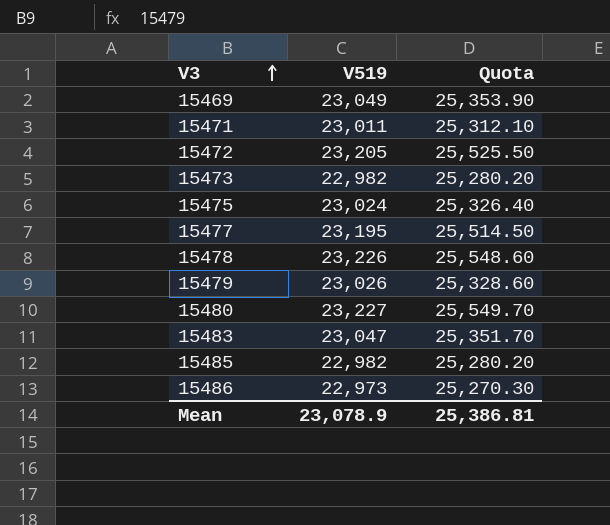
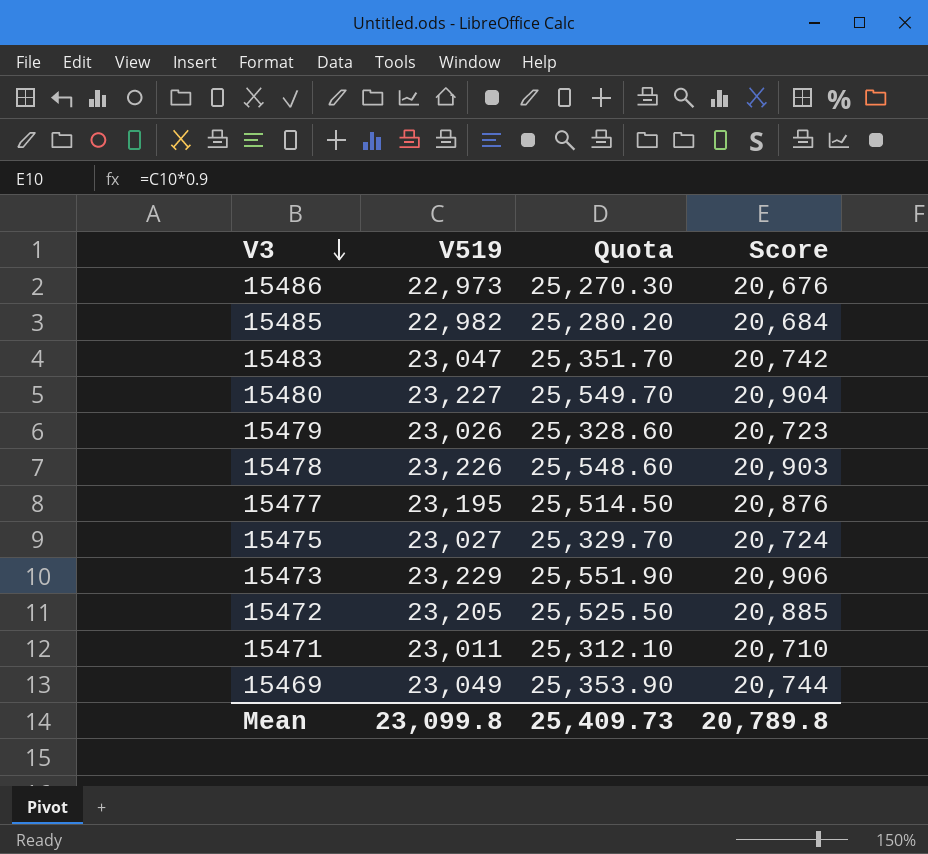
row order: V3 ascending -> V3 descending
column Score | formula: none -> [V519] * 0.9
15475 | V519: 23,024 -> 23,027
15475 | Quota: 25,326.40 -> 25,329.70
15473 | V519: 22,982 -> 23,229
15473 | Quota: 25,280.20 -> 25,551.90
Mean | V519: 23,078.9 -> 23,099.8
Mean | Quota: 25,386.81 -> 25,409.73

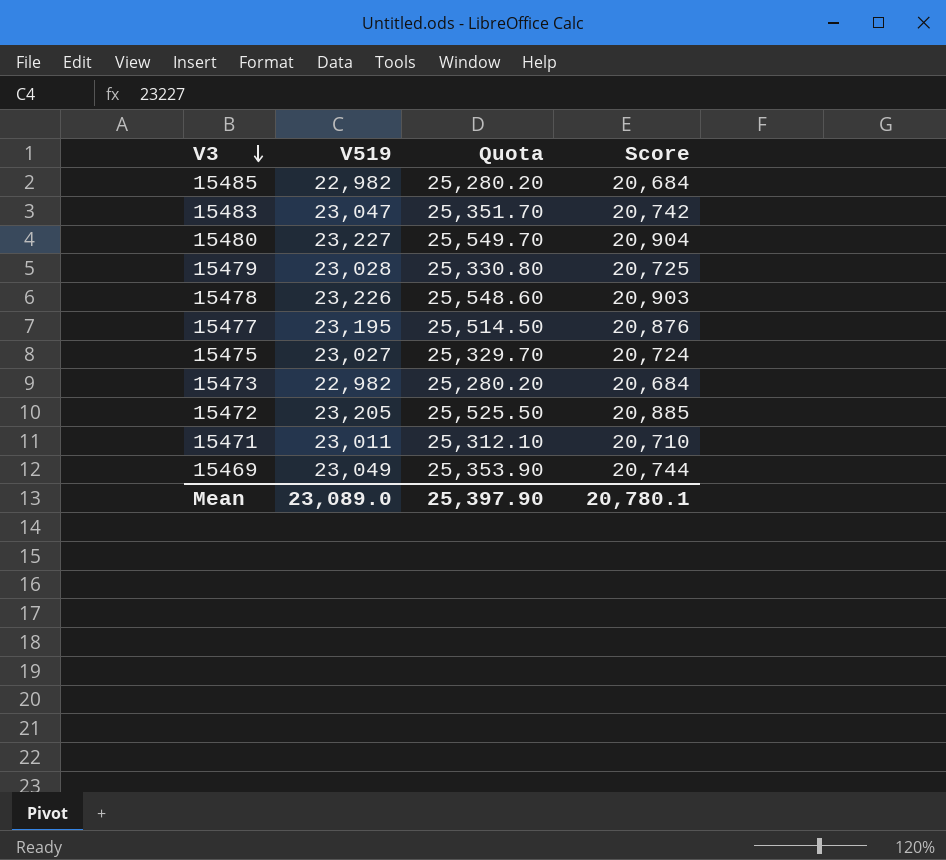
row 15486: 22,973 | 25,270.30 | 20,676 -> none
15479 | V519: 23,026 -> 23,028
15479 | Quota: 25,328.60 -> 25,330.80
15479 | Score: 20,723 -> 20,725
15473 | V519: 23,229 -> 22,982
15473 | Quota: 25,551.90 -> 25,280.20
15473 | Score: 20,906 -> 20,684
Mean | V519: 23,099.8 -> 23,089.0
Mean | Quota: 25,409.73 -> 25,397.90
Mean | Score: 20,789.8 -> 20,780.1

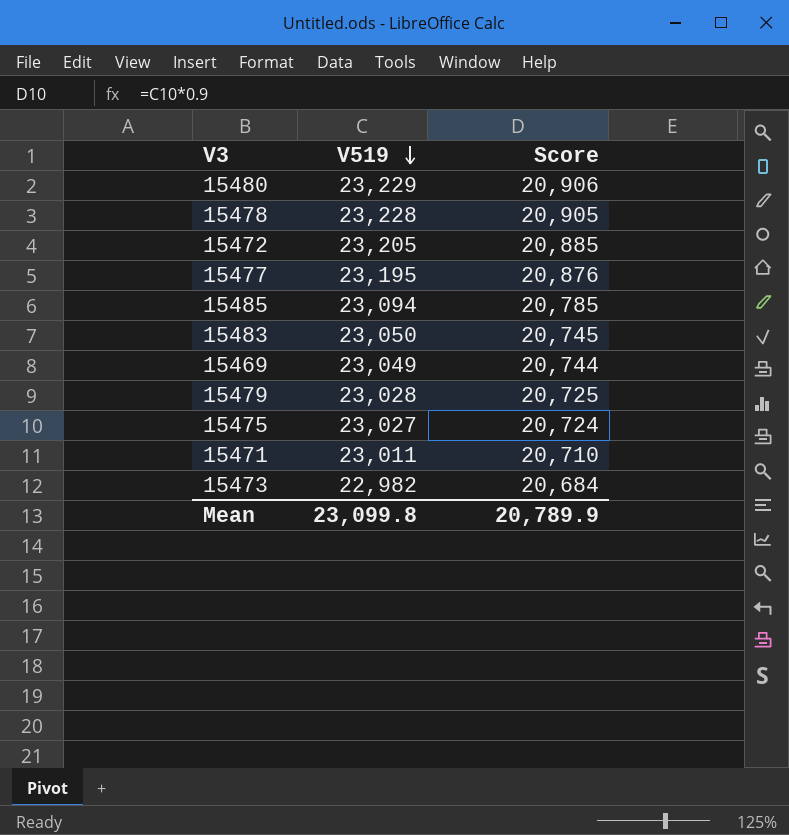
row order: V3 descending -> V519 descending
column Quota | formula: [V519] * 1.1 -> none
15480 | V519: 23,227 -> 23,229
15480 | Score: 20,904 -> 20,906
15478 | V519: 23,226 -> 23,228
15478 | Score: 20,903 -> 20,905
15485 | V519: 22,982 -> 23,094
15485 | Score: 20,684 -> 20,785
15483 | V519: 23,047 -> 23,050
15483 | Score: 20,742 -> 20,745
Mean | V519: 23,089.0 -> 23,099.8
Mean | Score: 20,780.1 -> 20,789.9

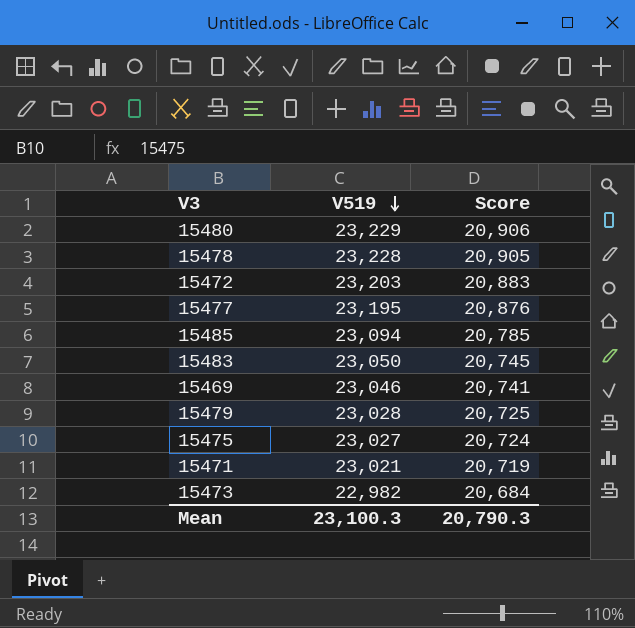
15472 | V519: 23,205 -> 23,203
15472 | Score: 20,885 -> 20,883
15469 | V519: 23,049 -> 23,046
15469 | Score: 20,744 -> 20,741
15471 | V519: 23,011 -> 23,021
15471 | Score: 20,710 -> 20,719
Mean | V519: 23,099.8 -> 23,100.3
Mean | Score: 20,789.9 -> 20,790.3

